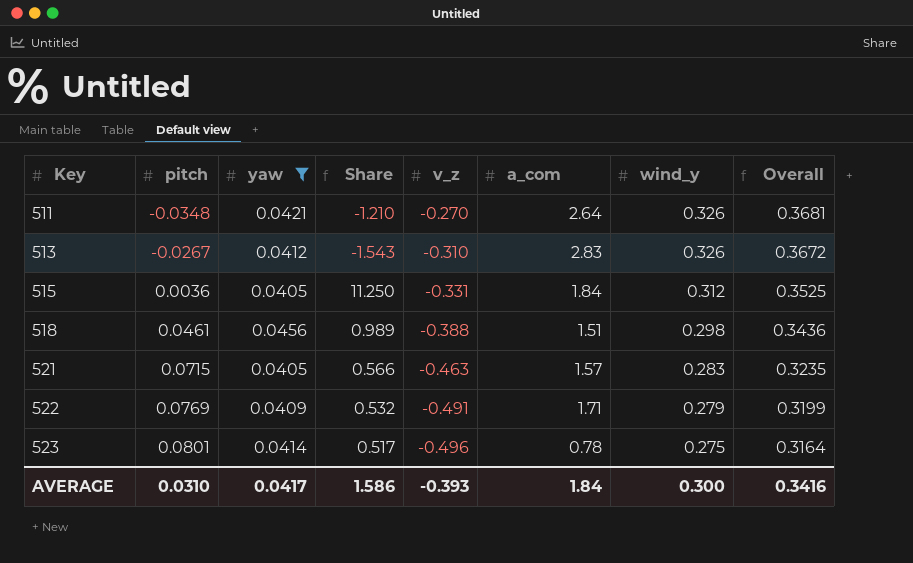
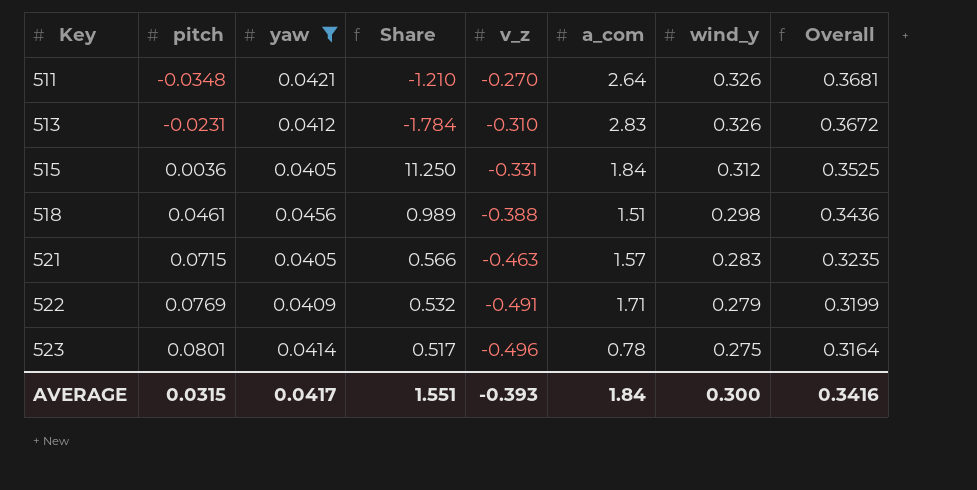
513 | pitch: -0.0267 -> -0.0231
513 | Share: -1.543 -> -1.784
AVERAGE | pitch: 0.0310 -> 0.0315
AVERAGE | Share: 1.586 -> 1.551

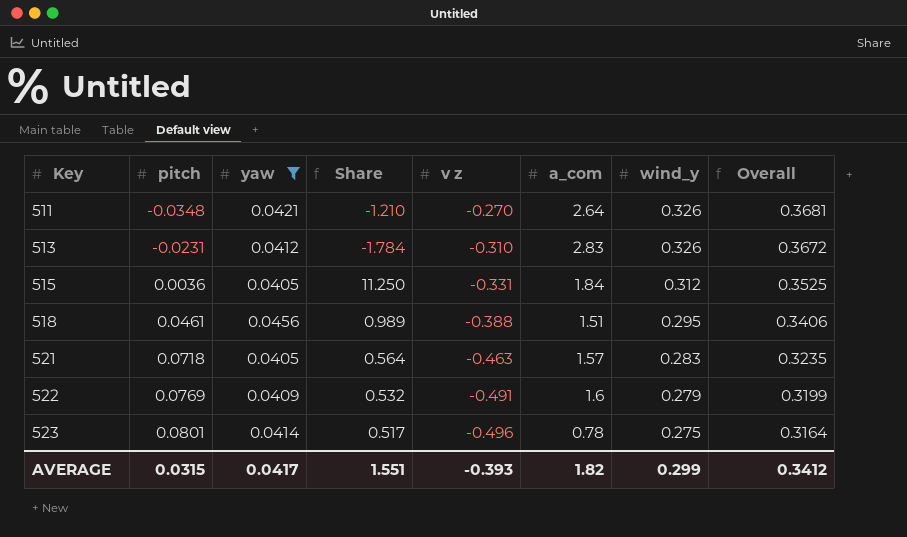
column name: v_z -> v z
518 | wind_y: 0.298 -> 0.295
518 | Overall: 0.3436 -> 0.3406
521 | pitch: 0.0715 -> 0.0718
521 | Share: 0.566 -> 0.564
522 | a_com: 1.71 -> 1.6
AVERAGE | a_com: 1.84 -> 1.82
AVERAGE | wind_y: 0.300 -> 0.299
AVERAGE | Overall: 0.3416 -> 0.3412

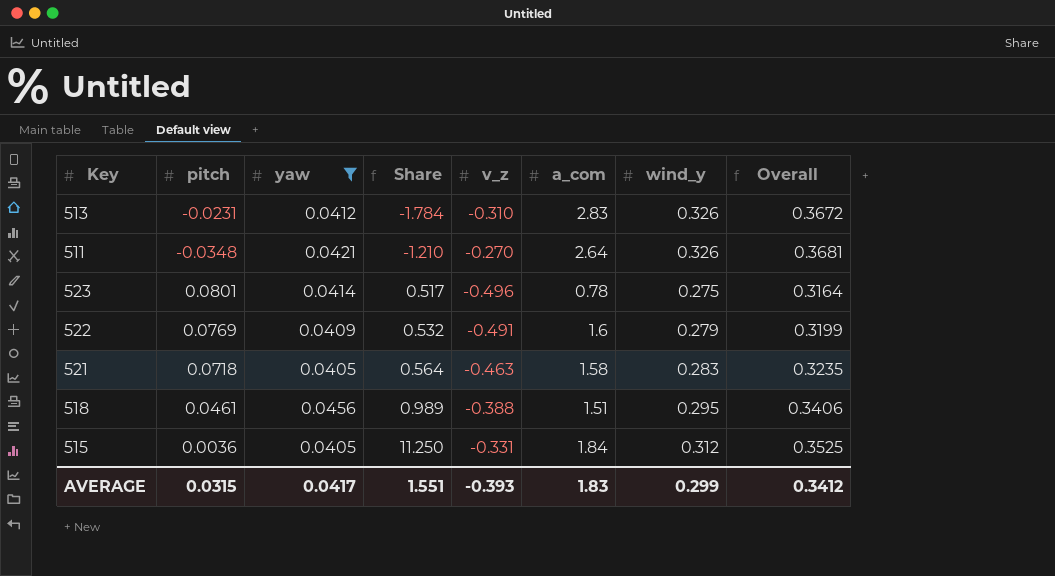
row order: Key ascending -> Share ascending
column name: v z -> v_z
521 | a_com: 1.57 -> 1.58
AVERAGE | a_com: 1.82 -> 1.83

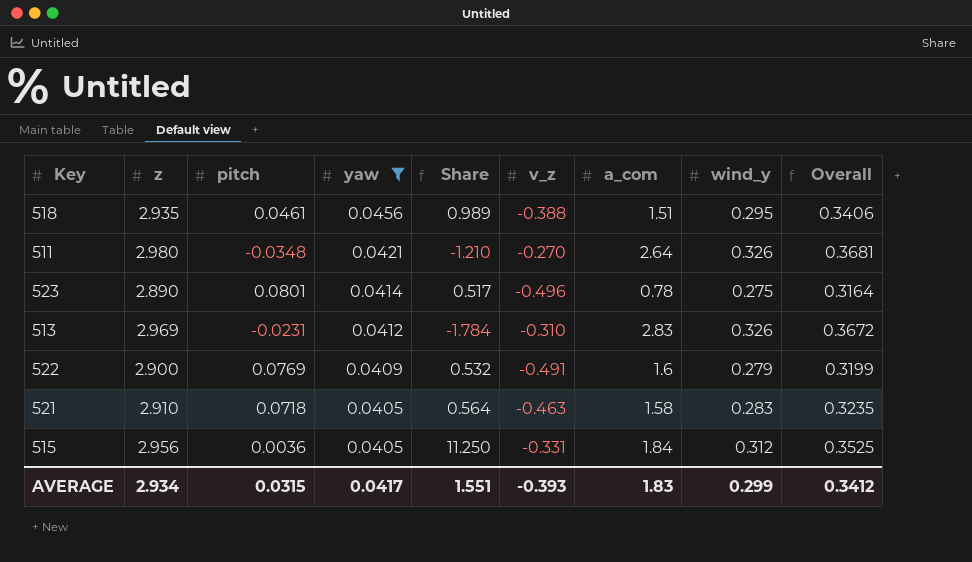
row order: Share ascending -> yaw descending
column z | position: none -> 2

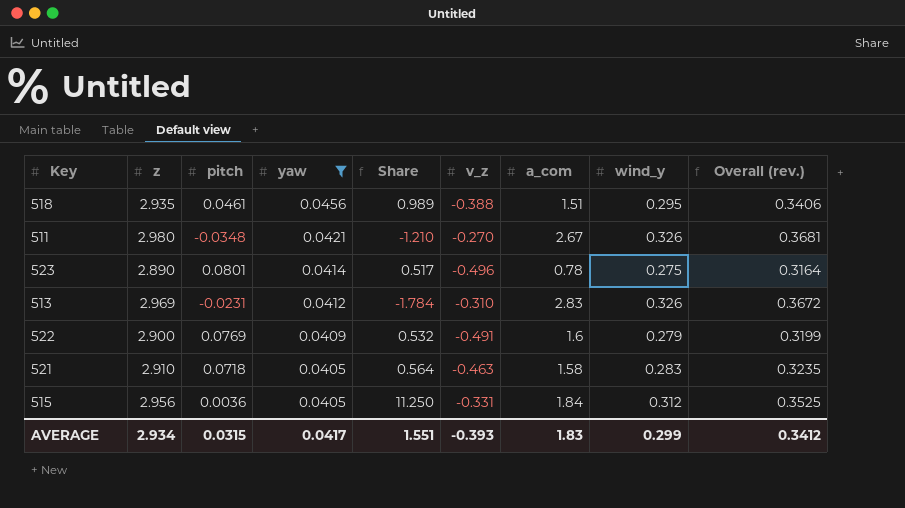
column name: Overall -> Overall (rev.)
511 | a_com: 2.64 -> 2.67

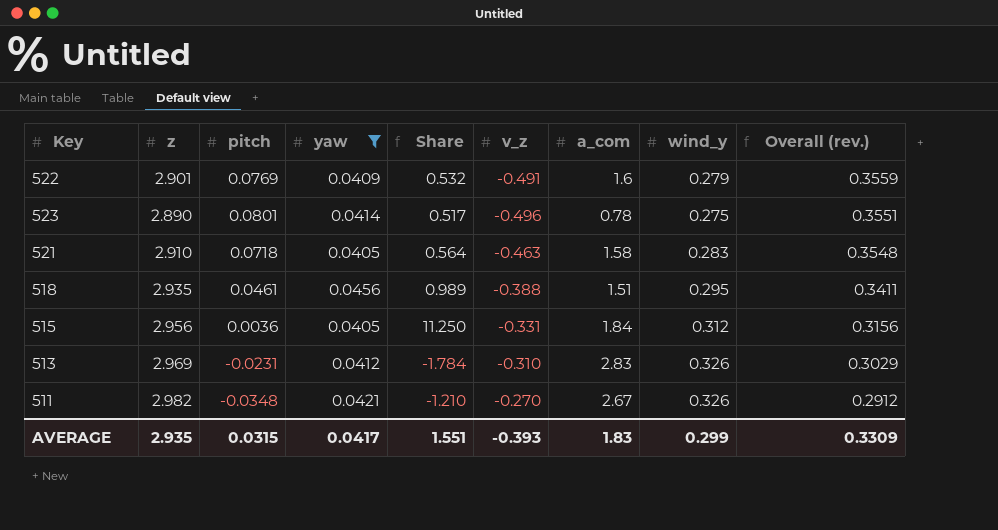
row order: yaw descending -> Overall (rev.) descending
column Overall (rev.) | formula: [yaw] + [wind_y] -> [pitch] + [wind_y]
522 | z: 2.900 -> 2.901
511 | z: 2.980 -> 2.982
AVERAGE | z: 2.934 -> 2.935
AVERAGE | Overall (rev.): 0.3412 -> 0.3309

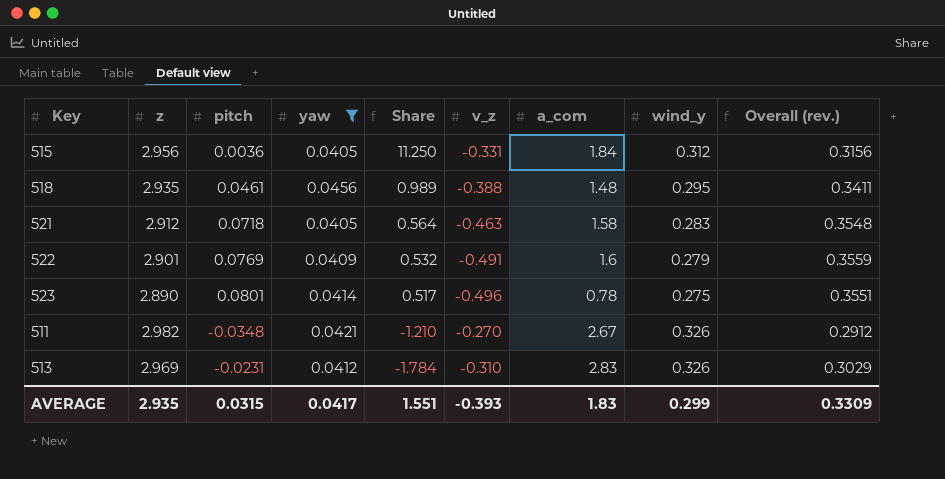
row order: Overall (rev.) descending -> Share descending
518 | a_com: 1.51 -> 1.48
521 | z: 2.910 -> 2.912

